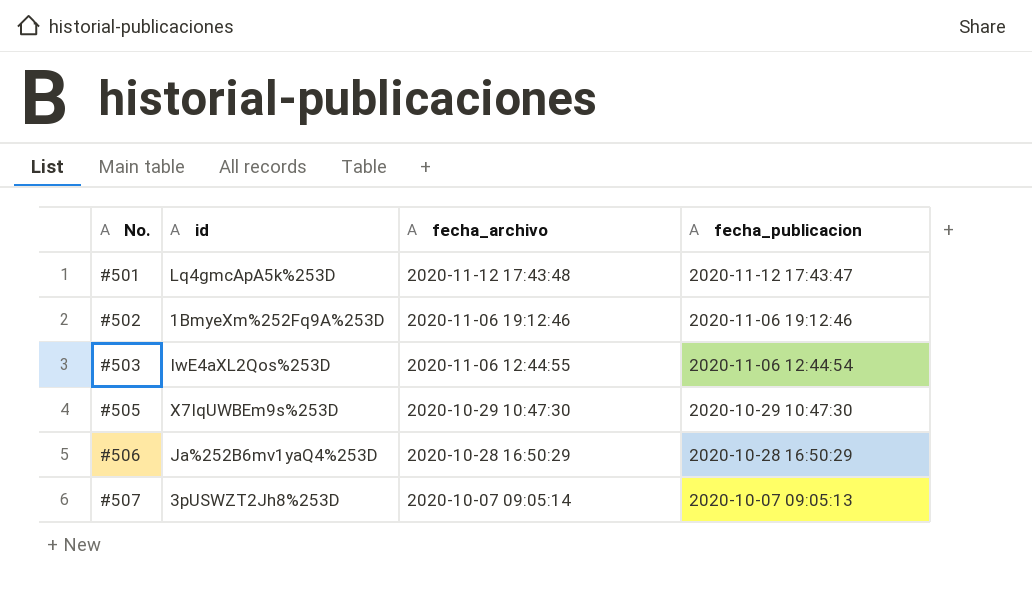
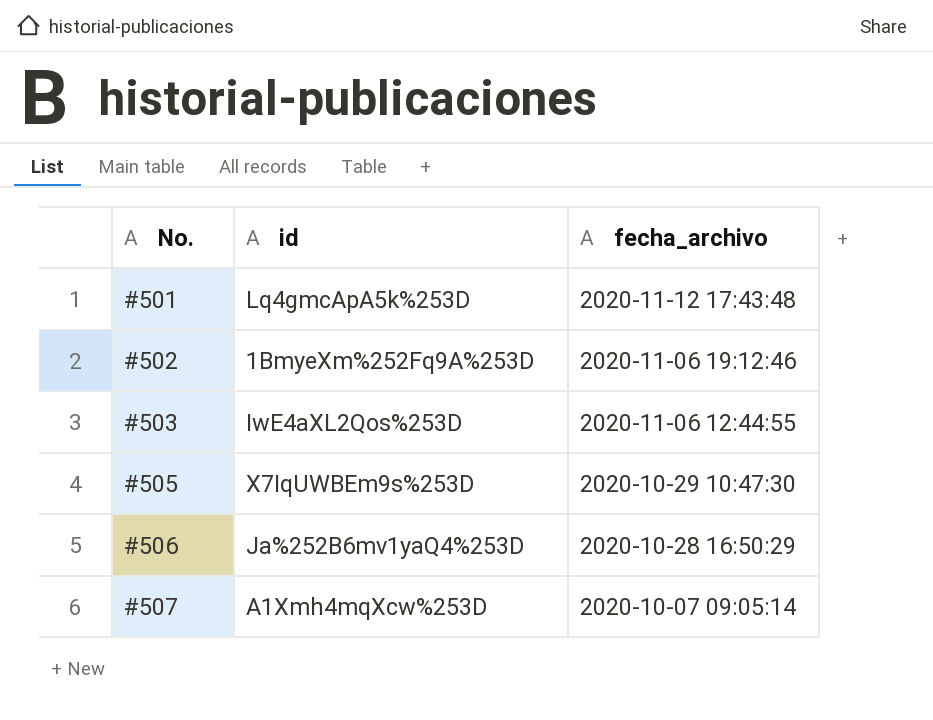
column fecha_publicacion | position: 4 -> none
#507 | id: 3pUSWZT2Jh8%253D -> A1Xmh4mqXcw%253D

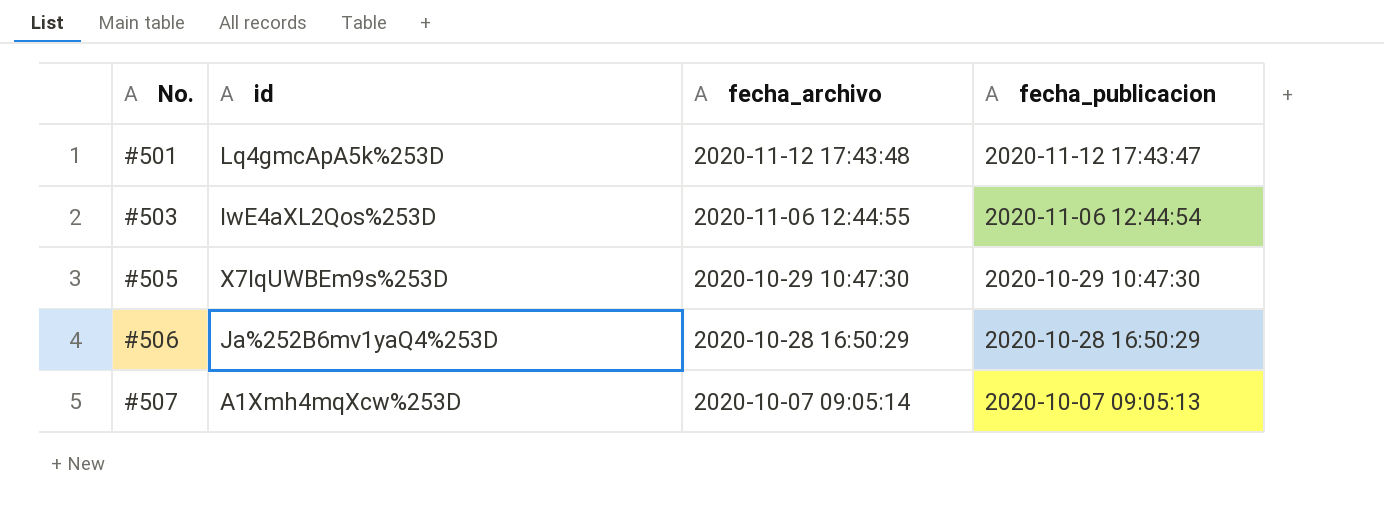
column fecha_publicacion | position: none -> 4
row #502: 1BmyeXm%252Fq9A%253D | 2020-11-06 19:12:46 -> none

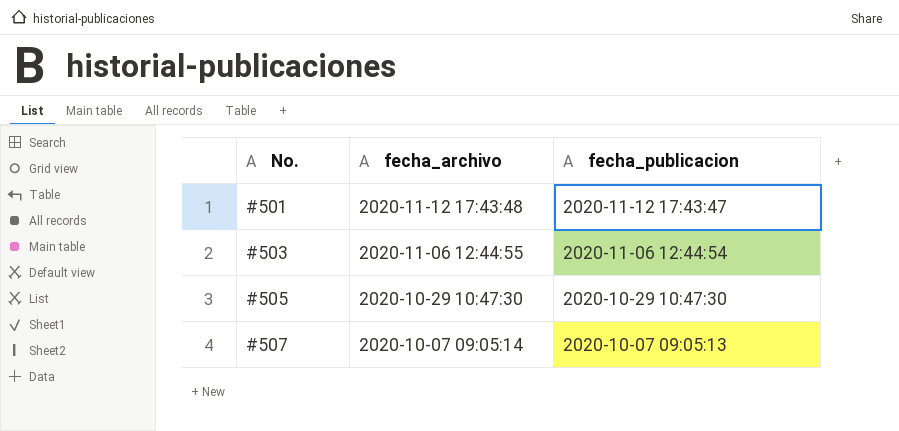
column id | position: 2 -> none
row #506: Ja%252B6mv1yaQ4%253D | 2020-10-28 16:50:29 | 2020-10-28 16:50:29 -> none

